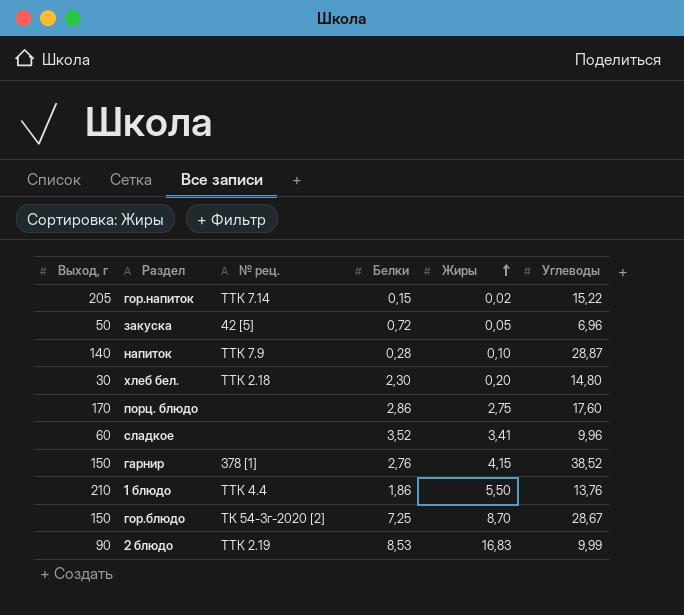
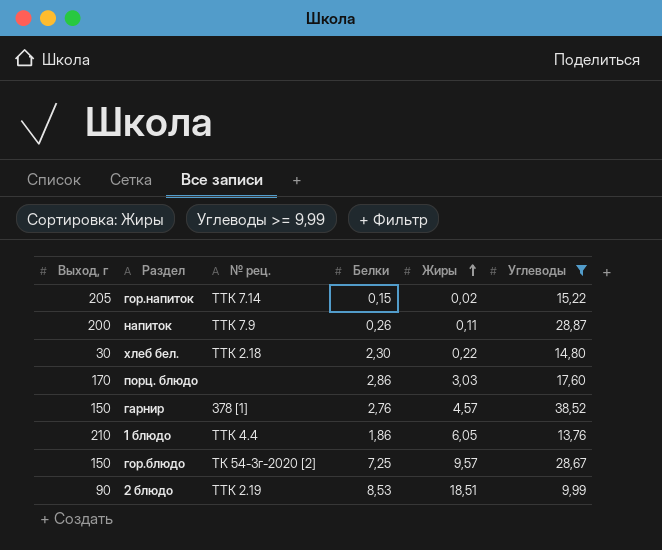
filter: none -> Углеводы >= 9,99
напиток | Выход, г: 140 -> 200
напиток | Белки: 0,28 -> 0,26
напиток | Жиры: 0,10 -> 0,11
хлеб бел. | Жиры: 0,20 -> 0,22
порц. блюдо | Жиры: 2,75 -> 3,03
гарнир | Жиры: 4,15 -> 4,57
1 блюдо | Жиры: 5,50 -> 6,05
гор.блюдо | Жиры: 8,70 -> 9,57
2 блюдо | Жиры: 16,83 -> 18,51

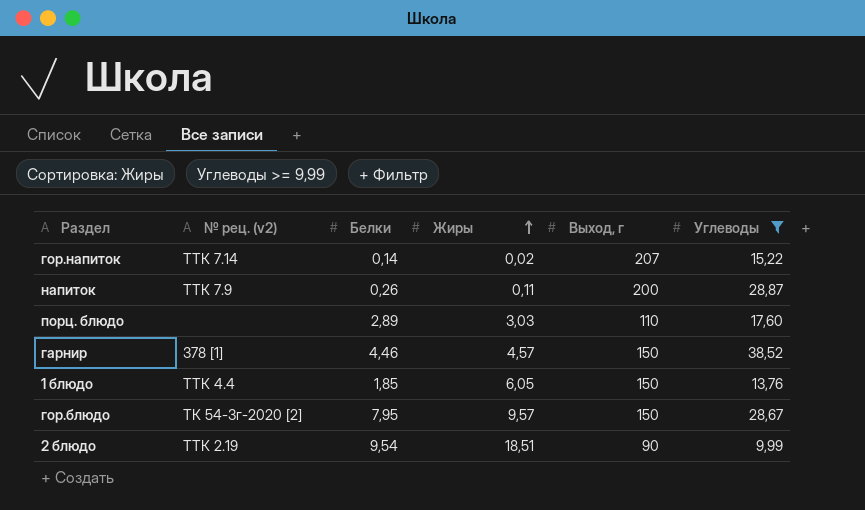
column name: № рец. -> № рец. (v2)
column Выход, г | position: 1 -> 5
row хлеб бел.: 30 | ТТК 2.18 | 2,30 | 0,22 | 14,80 -> none
гор.напиток | Белки: 0,15 -> 0,14
гор.напиток | Выход, г: 205 -> 207
порц. блюдо | Белки: 2,86 -> 2,89
порц. блюдо | Выход, г: 170 -> 110
гарнир | Белки: 2,76 -> 4,46
1 блюдо | Белки: 1,86 -> 1,85
1 блюдо | Выход, г: 210 -> 150
гор.блюдо | Белки: 7,25 -> 7,95
2 блюдо | Белки: 8,53 -> 9,54

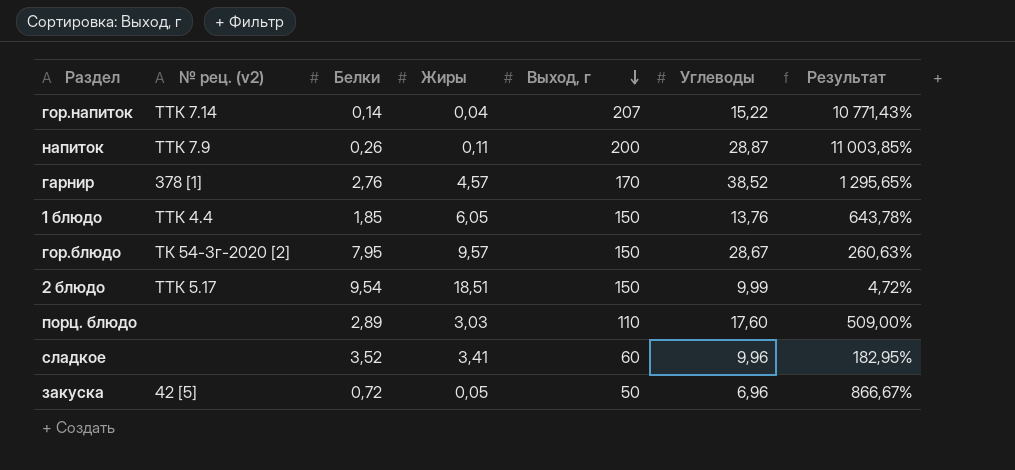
filter: Углеводы >= 9,99 -> none
row order: Жиры ascending -> Выход, г descending
column Результат | formula: none -> ([Углеводы] - [Белки]) / [Белки]
гор.напиток | Жиры: 0,02 -> 0,04
гарнир | Белки: 4,46 -> 2,76
гарнир | Выход, г: 150 -> 170
2 блюдо | № рец. (v2): ТТК 2.19 -> ТТК 5.17
2 блюдо | Выход, г: 90 -> 150

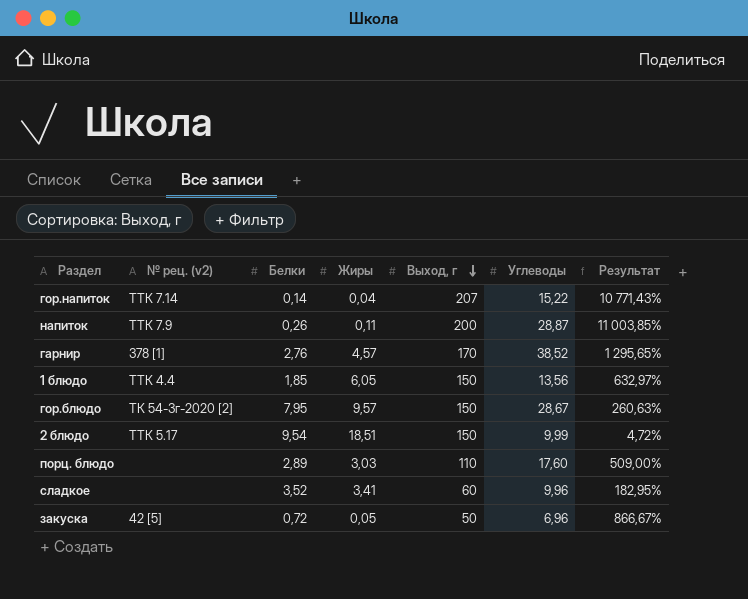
1 блюдо | Углеводы: 13,76 -> 13,56
1 блюдо | Результат: 643,78% -> 632,97%

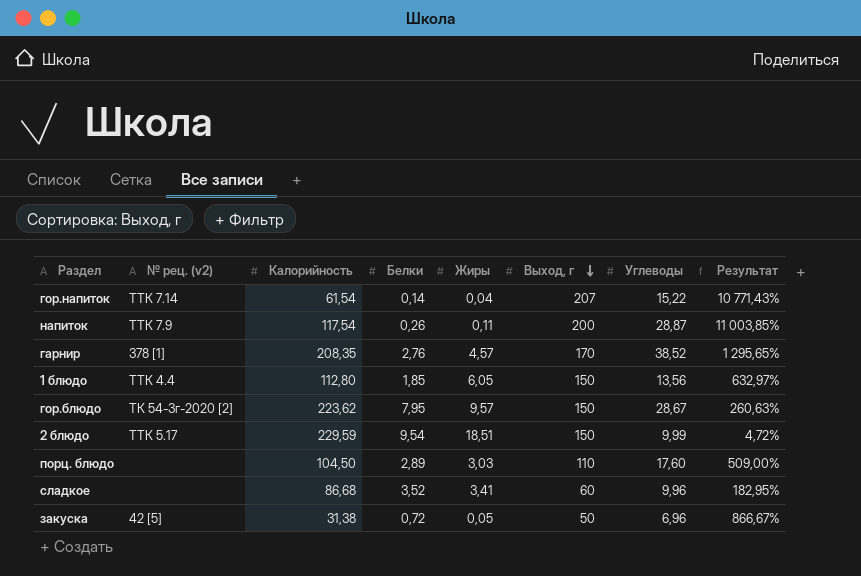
column Калорийность | position: none -> 3

